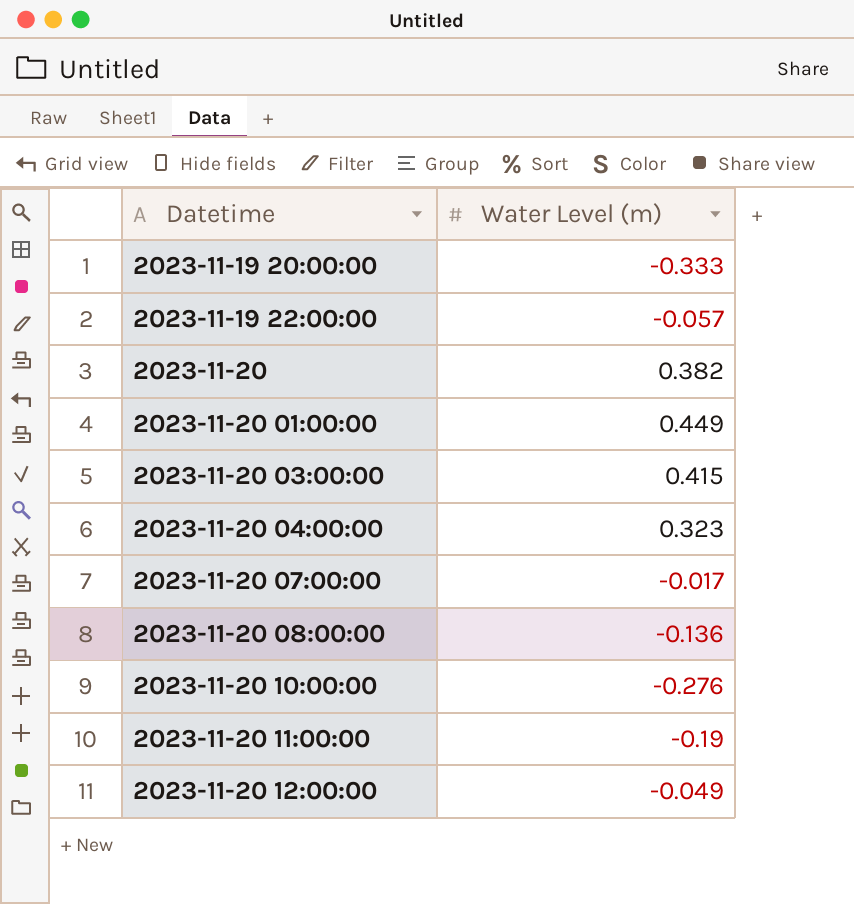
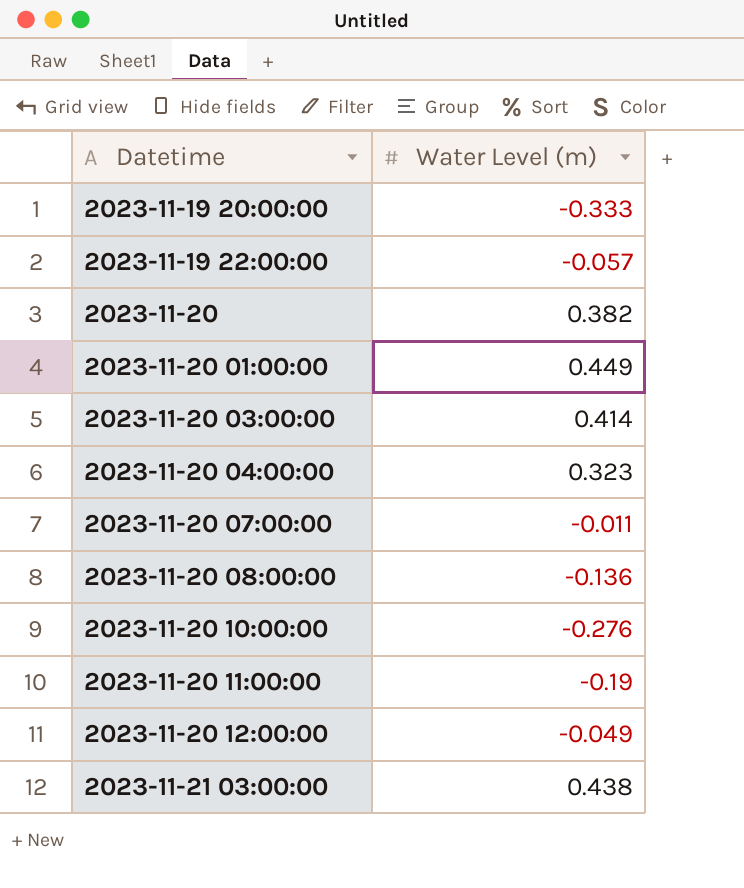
2023-11-20 03:00:00 | Water Level (m): 0.415 -> 0.414
2023-11-20 07:00:00 | Water Level (m): -0.017 -> -0.011
row 2023-11-21 03:00:00: none -> 0.438

